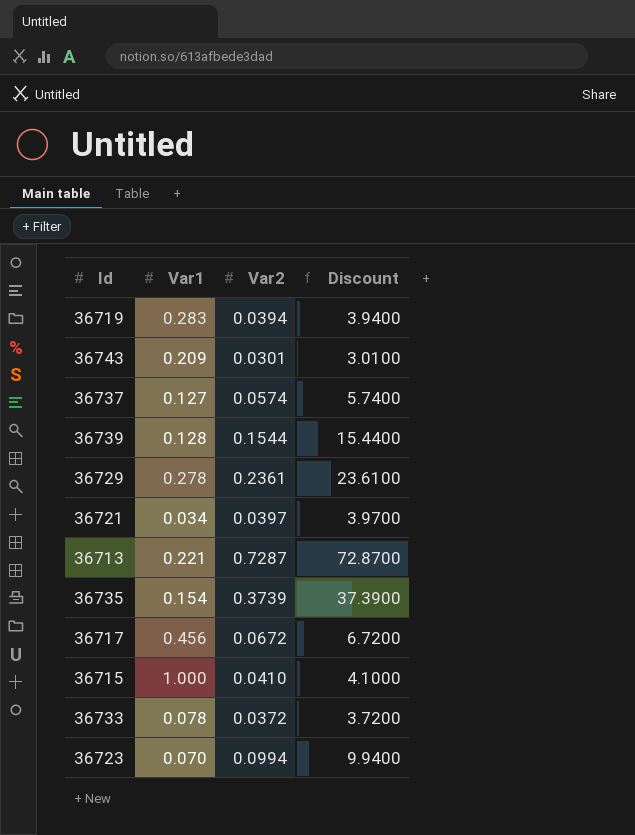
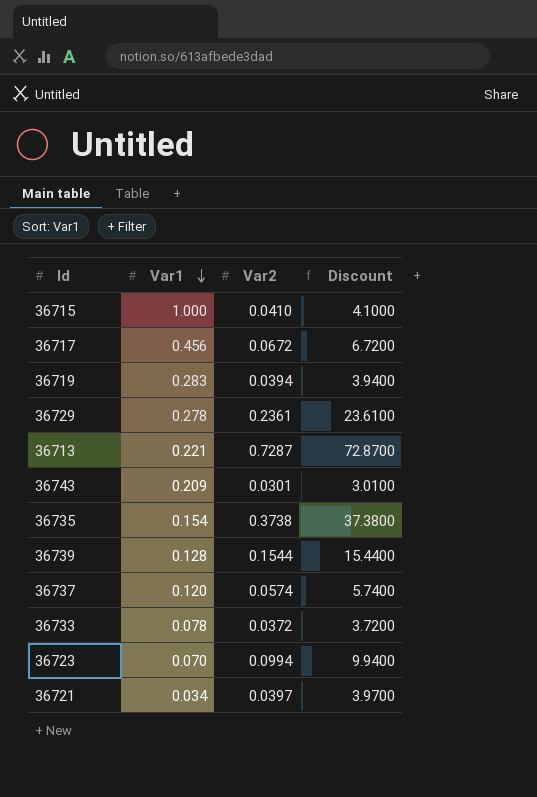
row order: none -> Var1 descending
36735 | Var2: 0.3739 -> 0.3738
36735 | Discount: 37.3900 -> 37.3800
36737 | Var1: 0.127 -> 0.120

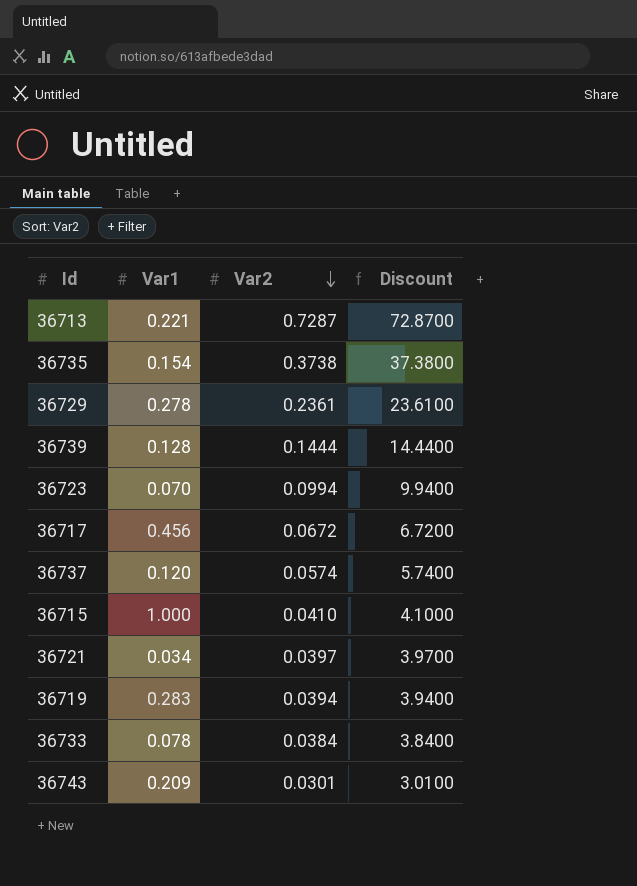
row order: Var1 descending -> Var2 descending
36739 | Var2: 0.1544 -> 0.1444
36739 | Discount: 15.4400 -> 14.4400
36733 | Var2: 0.0372 -> 0.0384
36733 | Discount: 3.7200 -> 3.8400

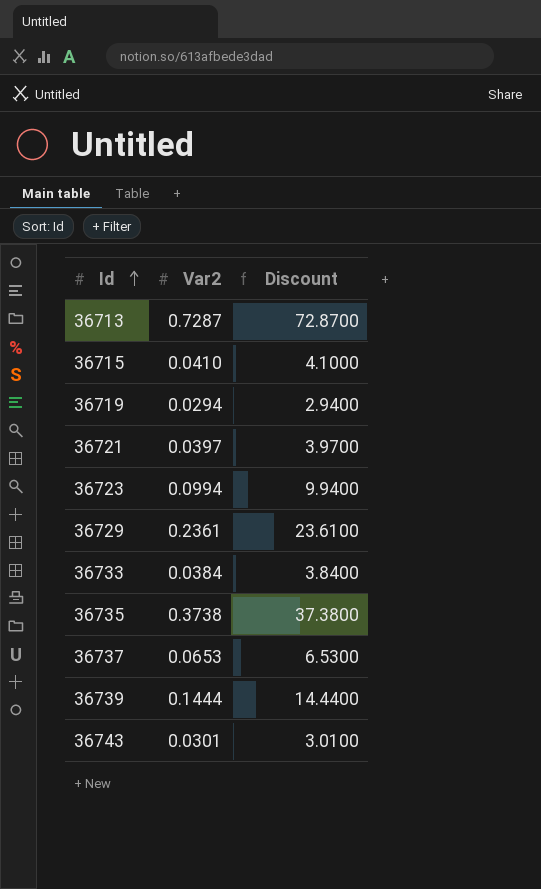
row order: Var2 descending -> Id ascending
column Var1 | position: 2 -> none
row 36717: 0.456 | 0.0672 | 6.7200 -> none
36719 | Var2: 0.0394 -> 0.0294
36719 | Discount: 3.9400 -> 2.9400
36737 | Var2: 0.0574 -> 0.0653
36737 | Discount: 5.7400 -> 6.5300

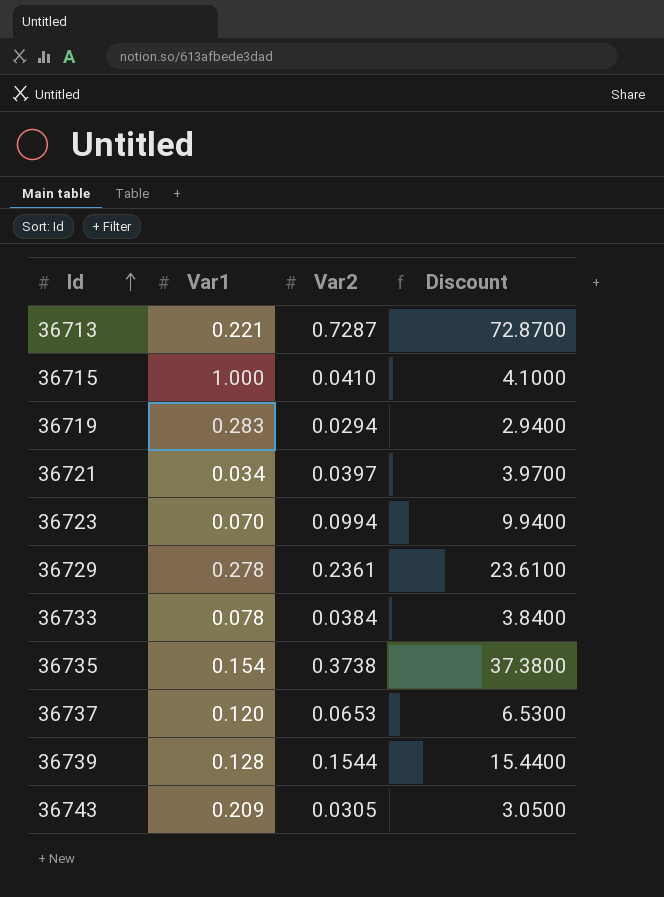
column Var1 | position: none -> 2
36739 | Var2: 0.1444 -> 0.1544
36739 | Discount: 14.4400 -> 15.4400
36743 | Var2: 0.0301 -> 0.0305
36743 | Discount: 3.0100 -> 3.0500

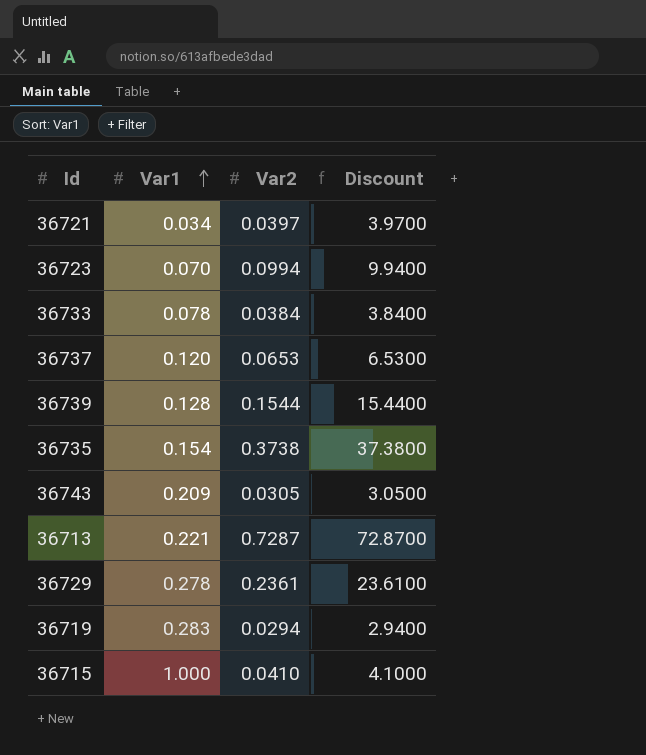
row order: Id ascending -> Var1 ascending

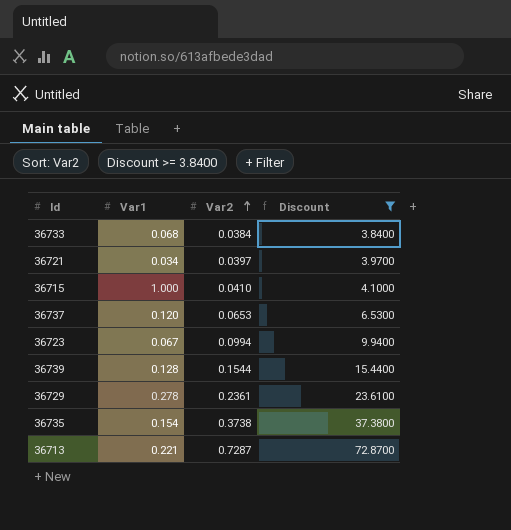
filter: none -> Discount >= 3.8400
row order: Var1 ascending -> Var2 ascending
36733 | Var1: 0.078 -> 0.068
36723 | Var1: 0.070 -> 0.067

